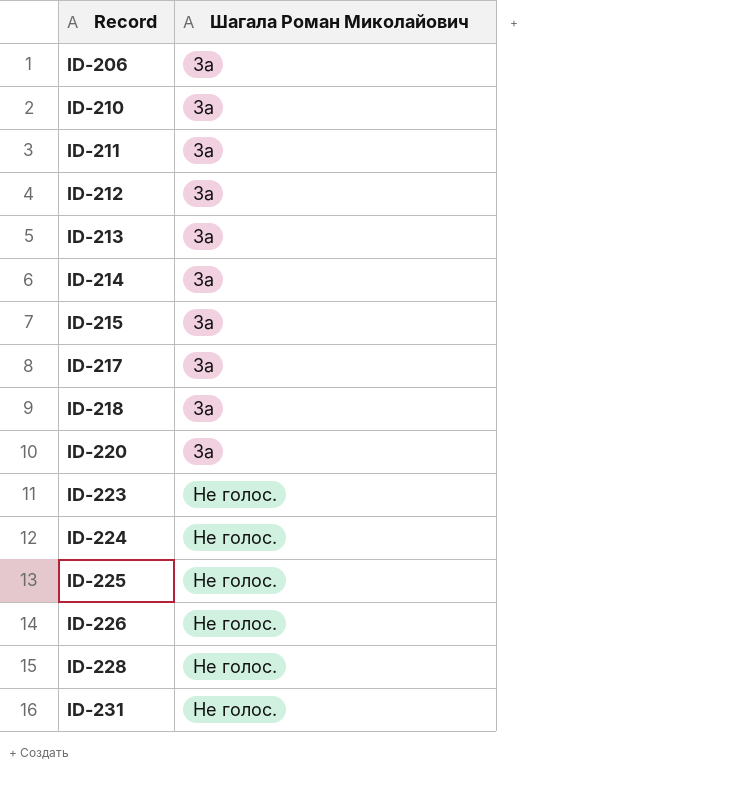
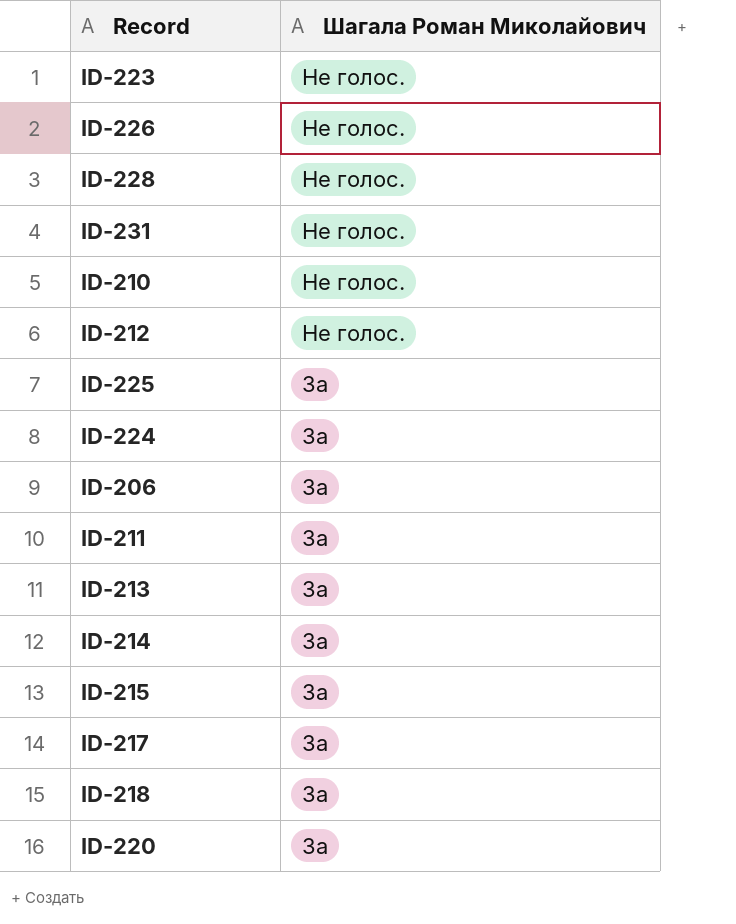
row order: Record ascending -> Шагала Роман Миколайович descending
ID-210 | Шагала Роман Миколайович: За -> Не голос.
ID-212 | Шагала Роман Миколайович: За -> Не голос.
ID-225 | Шагала Роман Миколайович: Не голос. -> За
ID-224 | Шагала Роман Миколайович: Не голос. -> За

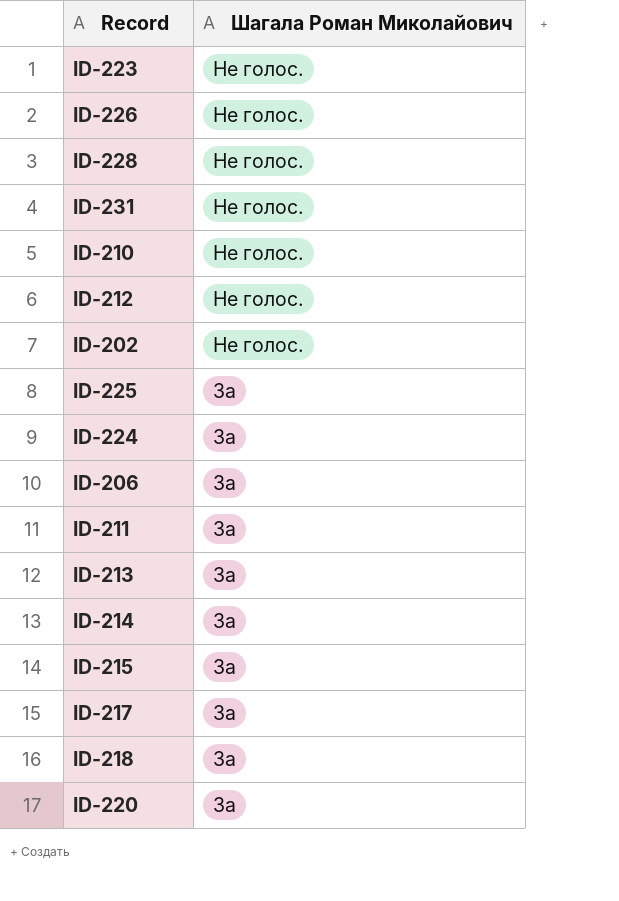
row ID-202: none -> Не голос.

